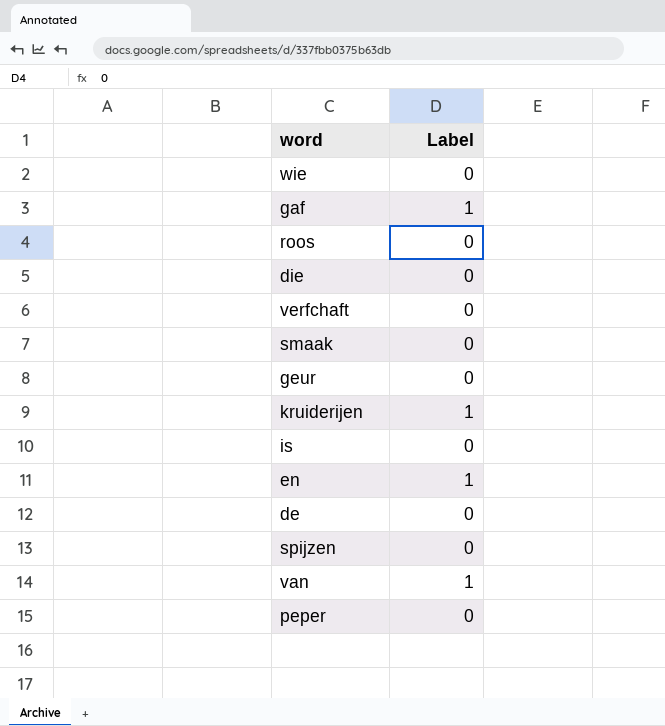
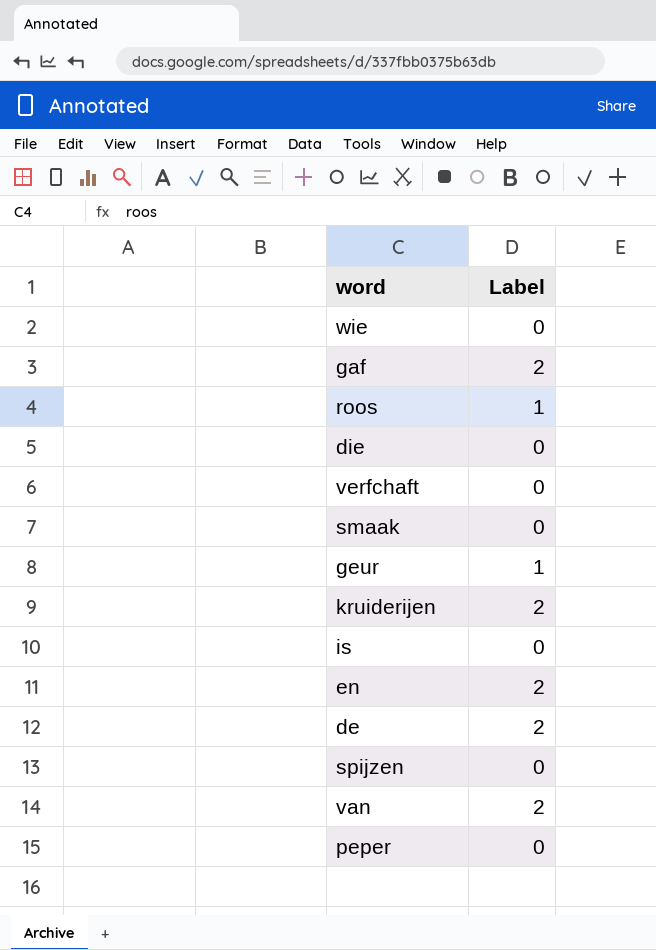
gaf | Label: 1 -> 2
roos | Label: 0 -> 1
geur | Label: 0 -> 1
kruiderijen | Label: 1 -> 2
en | Label: 1 -> 2
de | Label: 0 -> 2
van | Label: 1 -> 2

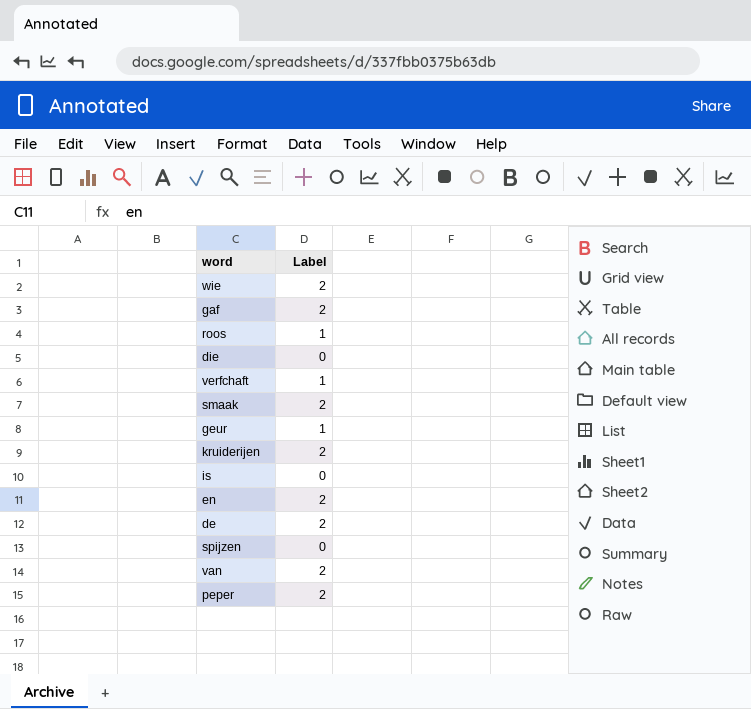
wie | Label: 0 -> 2
verfchaft | Label: 0 -> 1
smaak | Label: 0 -> 2
peper | Label: 0 -> 2

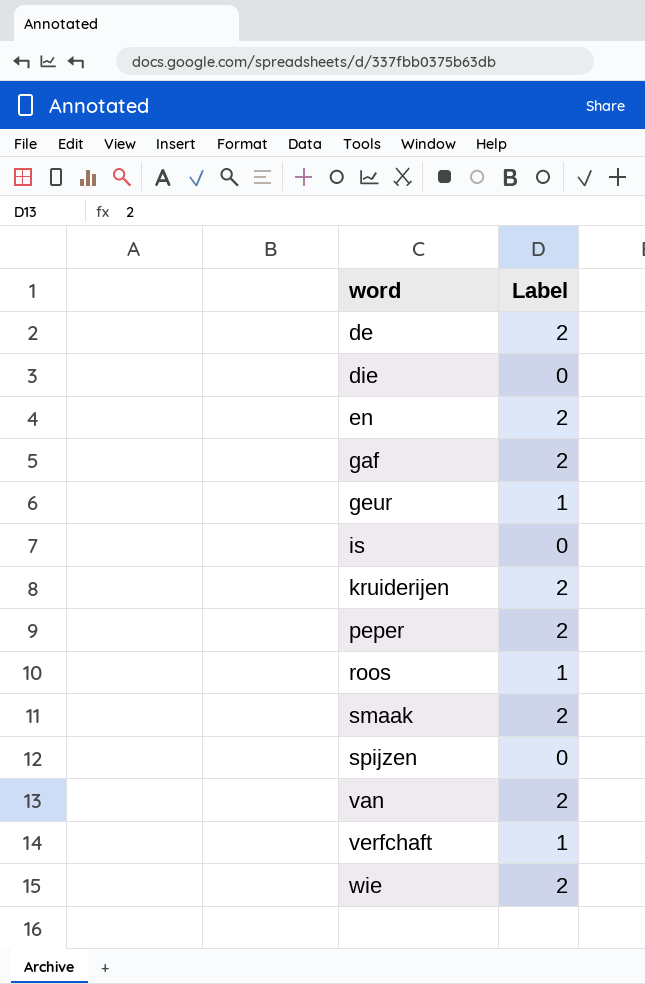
row order: none -> word ascending

